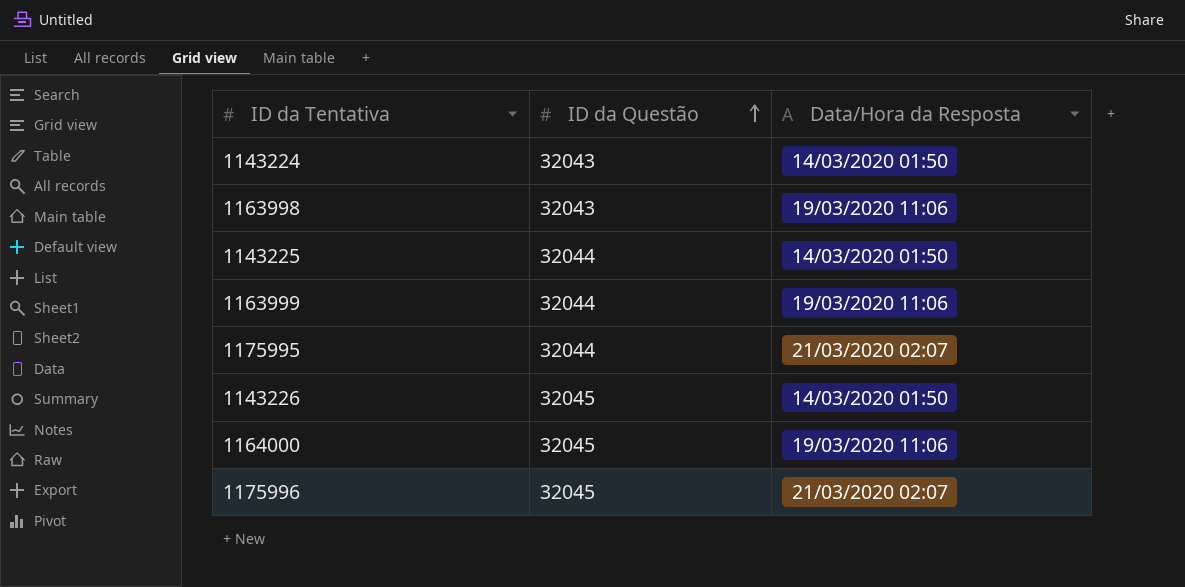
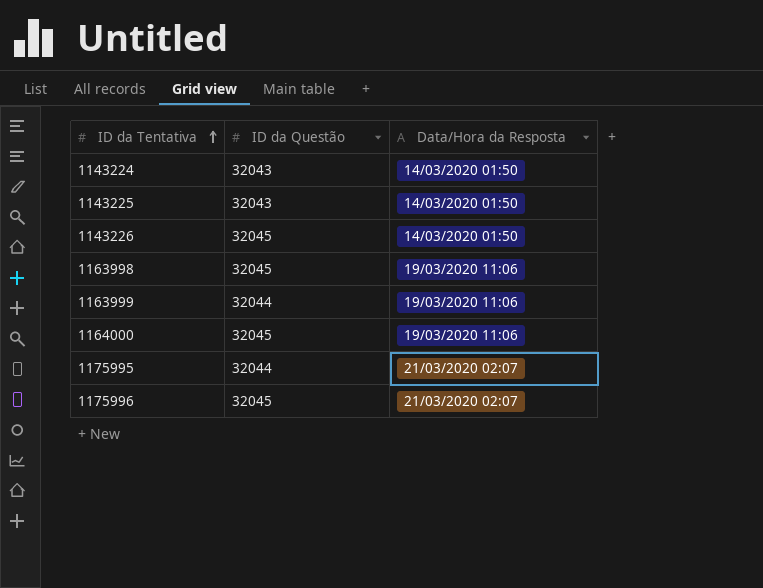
row order: ID da Questão ascending -> ID da Tentativa ascending
1143225 | ID da Questão: 32044 -> 32043
1163998 | ID da Questão: 32043 -> 32045

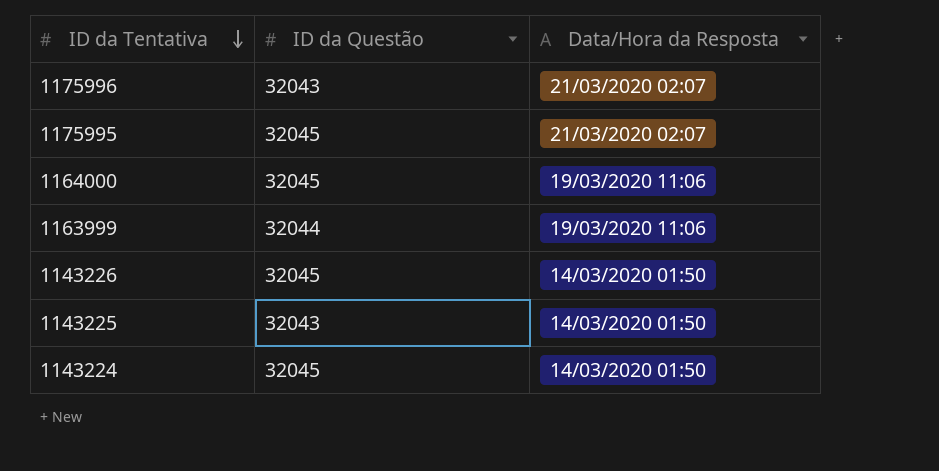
row order: ID da Tentativa ascending -> ID da Tentativa descending
row 1163998: 32045 | 19/03/2020 11:06 -> none
1175996 | ID da Questão: 32045 -> 32043
1175995 | ID da Questão: 32044 -> 32045
1143224 | ID da Questão: 32043 -> 32045

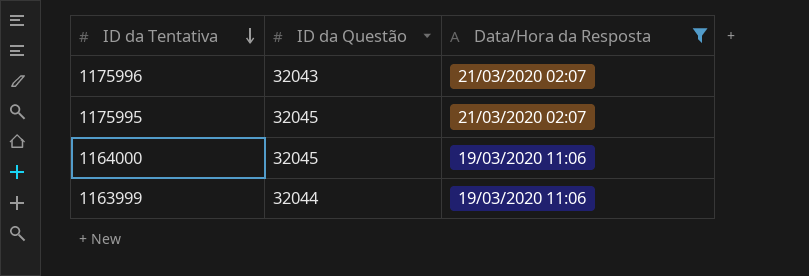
filter: none -> Data/Hora da Resposta != 14/03/2020 01:50

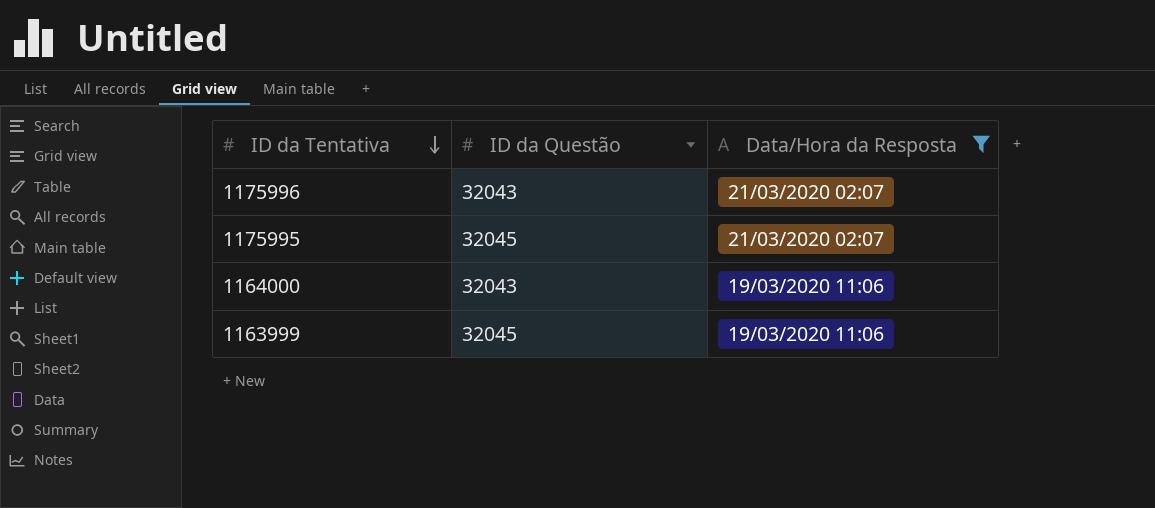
1164000 | ID da Questão: 32045 -> 32043
1163999 | ID da Questão: 32044 -> 32045

